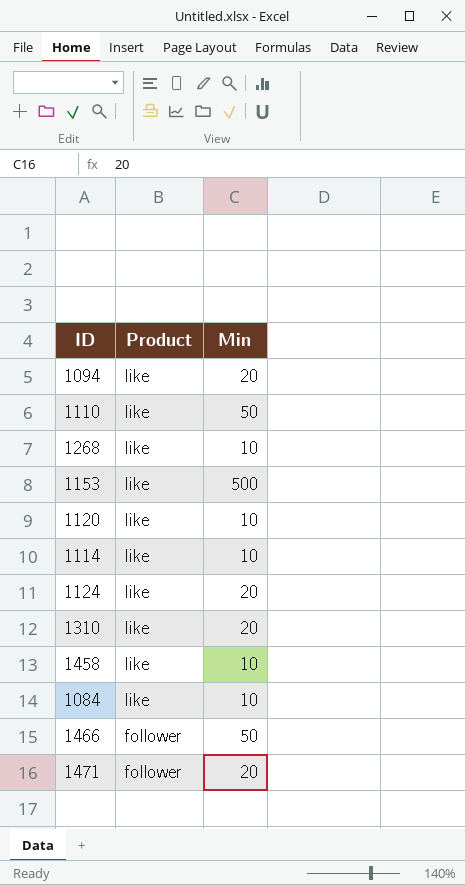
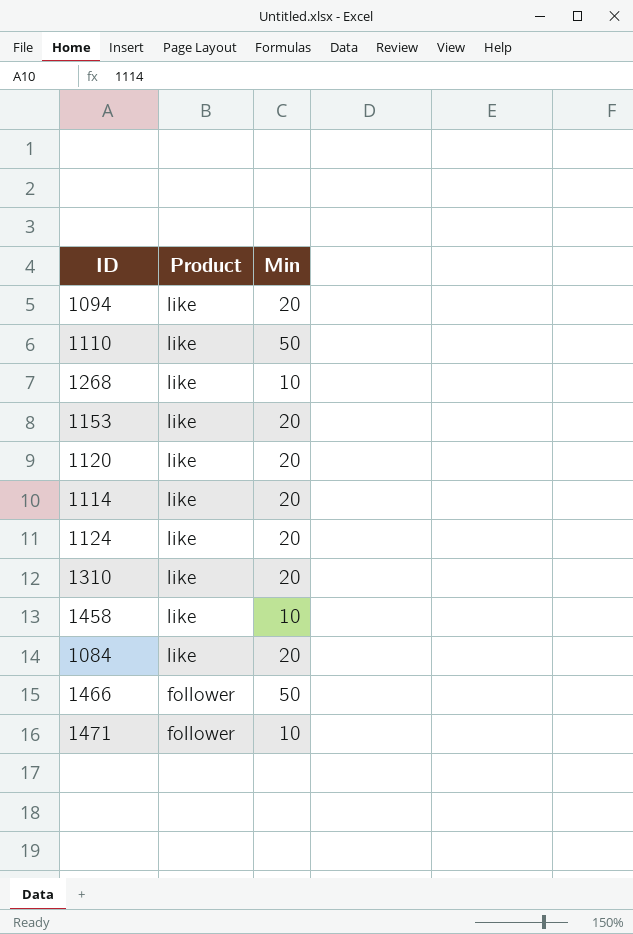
1153 | Min: 500 -> 20
1120 | Min: 10 -> 20
1114 | Min: 10 -> 20
1084 | Min: 10 -> 20
1471 | Min: 20 -> 10

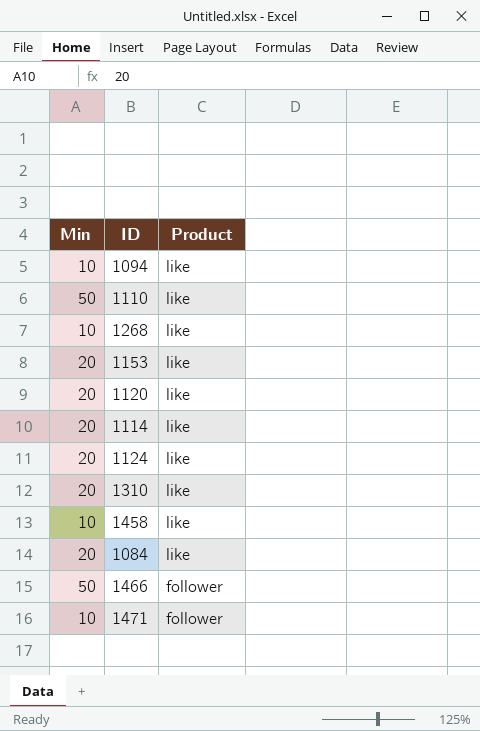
column Min | position: 3 -> 1
1094 | Min: 20 -> 10

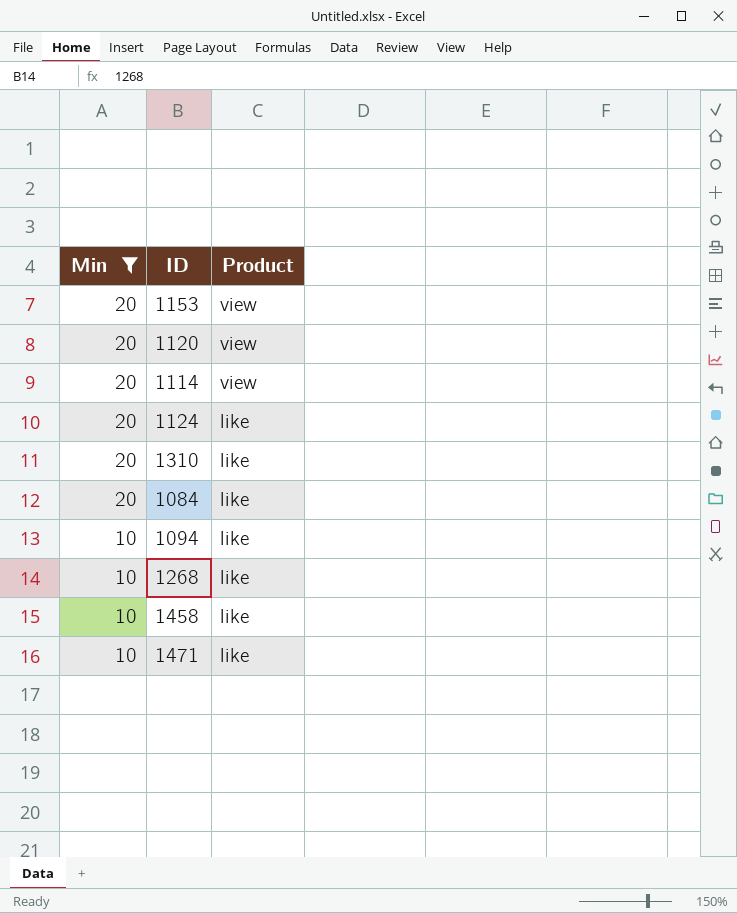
filter: none -> Min != 50
row order: Product descending -> Min descending
1153 | Product: like -> view
1120 | Product: like -> view
1114 | Product: like -> view
1471 | Product: follower -> like

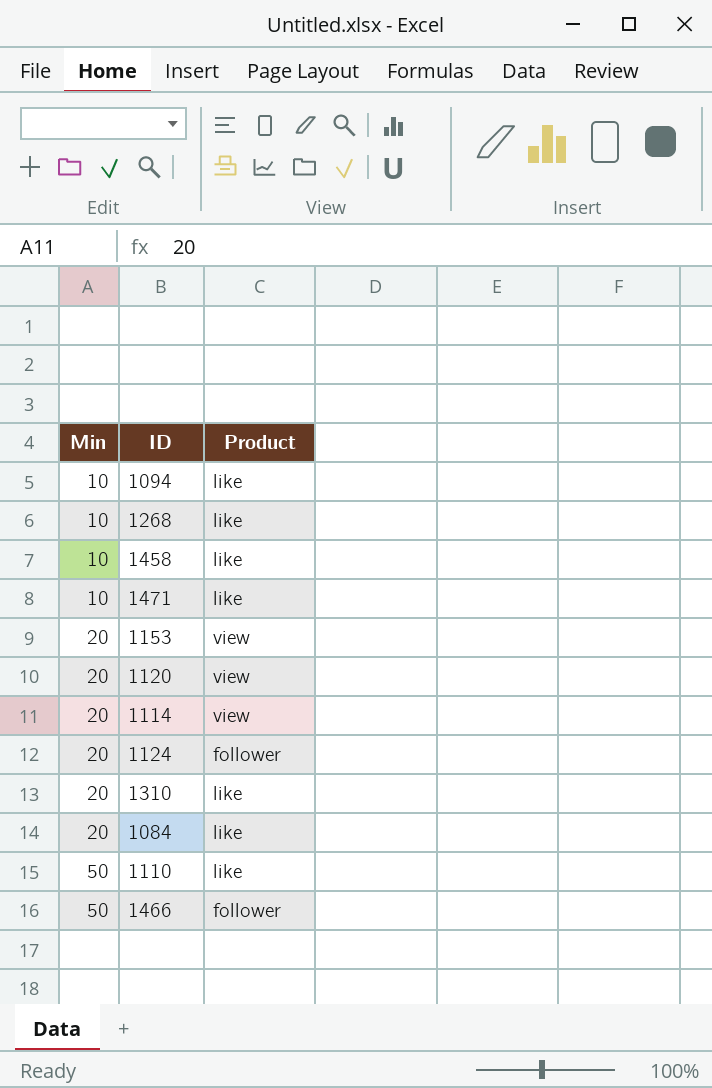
filter: Min != 50 -> none
row order: Min descending -> Min ascending
1124 | Product: like -> follower

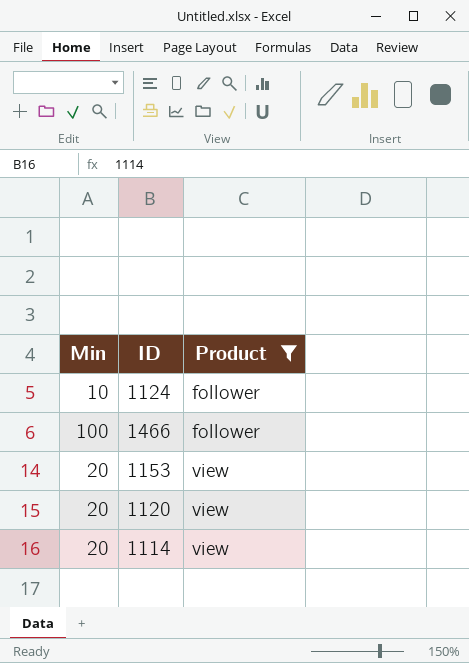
filter: none -> Product != like
row order: Min ascending -> Product ascending
1124 | Min: 20 -> 10
1466 | Min: 50 -> 100

